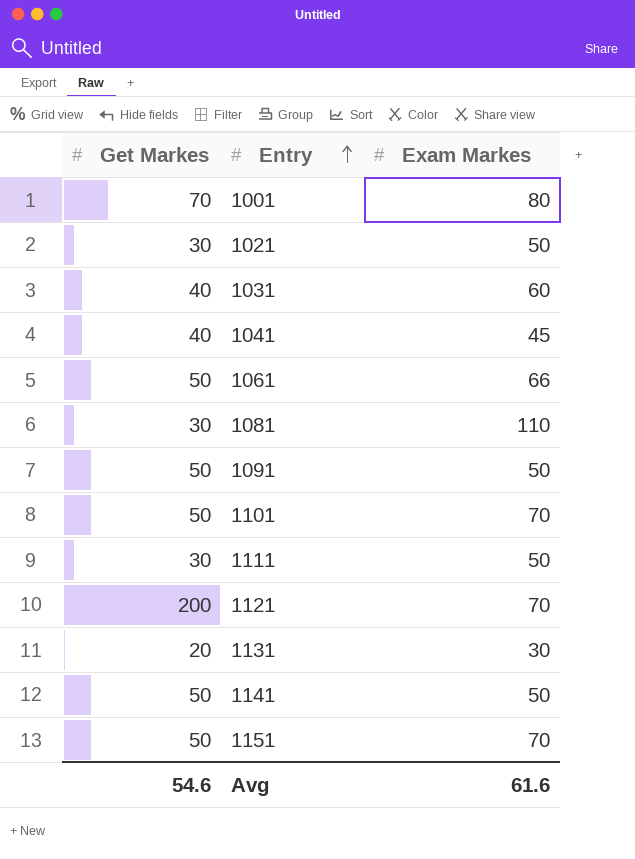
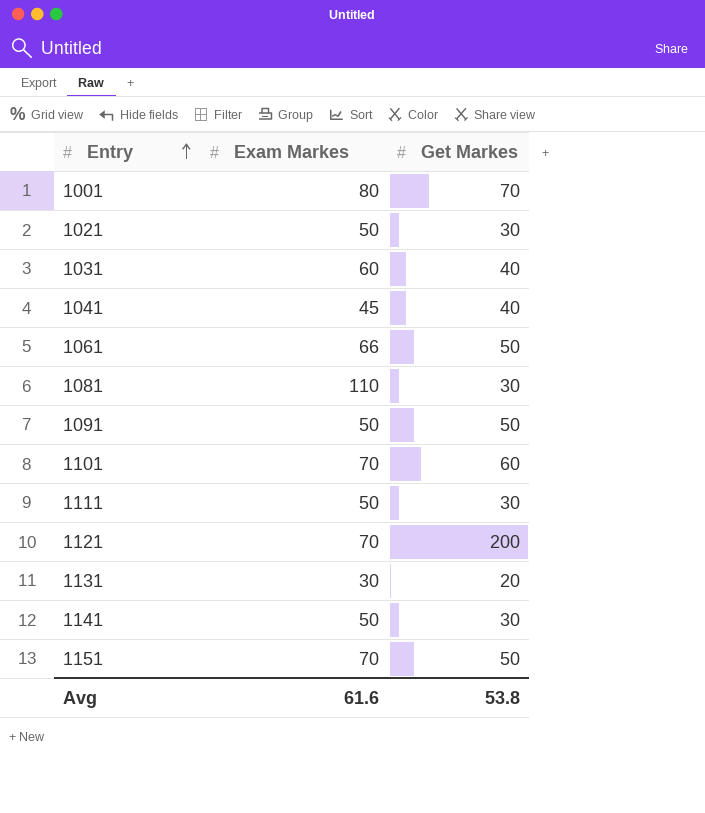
column Get Markes | position: 1 -> 3
1101 | Get Markes: 50 -> 60
1141 | Get Markes: 50 -> 30
Avg | Get Markes: 54.6 -> 53.8

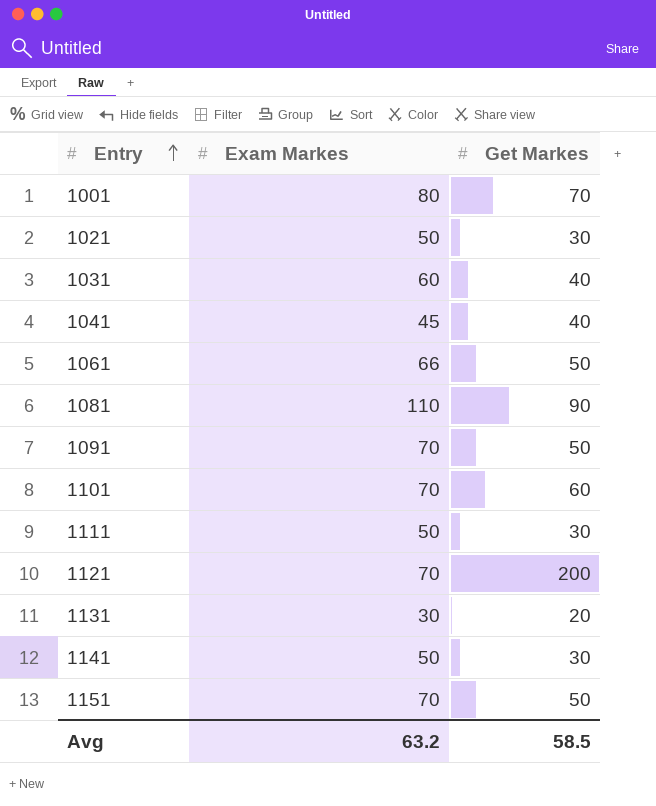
1081 | Get Markes: 30 -> 90
1091 | Exam Markes: 50 -> 70
Avg | Exam Markes: 61.6 -> 63.2
Avg | Get Markes: 53.8 -> 58.5

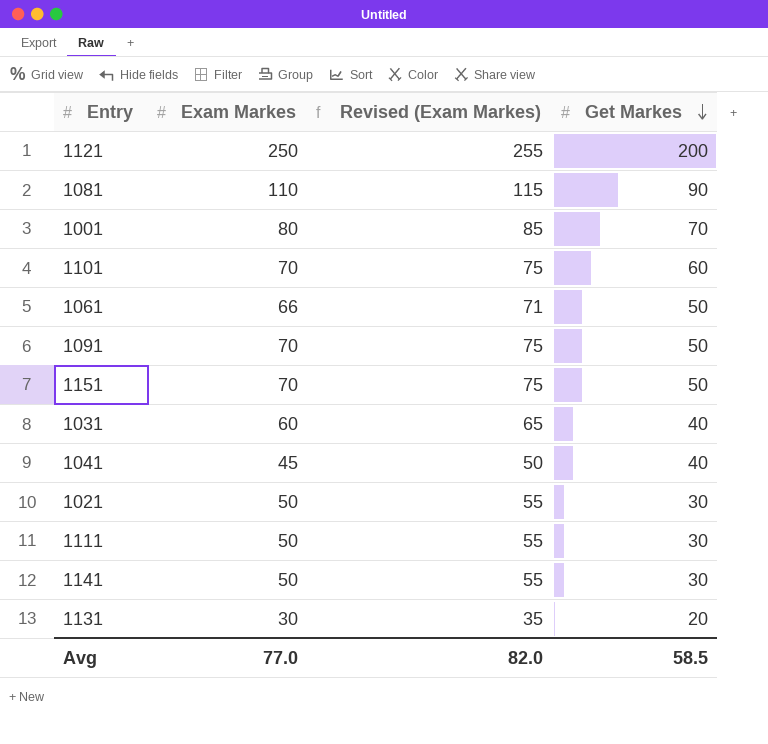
row order: Entry ascending -> Get Markes descending
column Revised (Exam Markes) | formula: none -> [Exam Markes] + 5
1121 | Exam Markes: 70 -> 250
Avg | Exam Markes: 63.2 -> 77.0

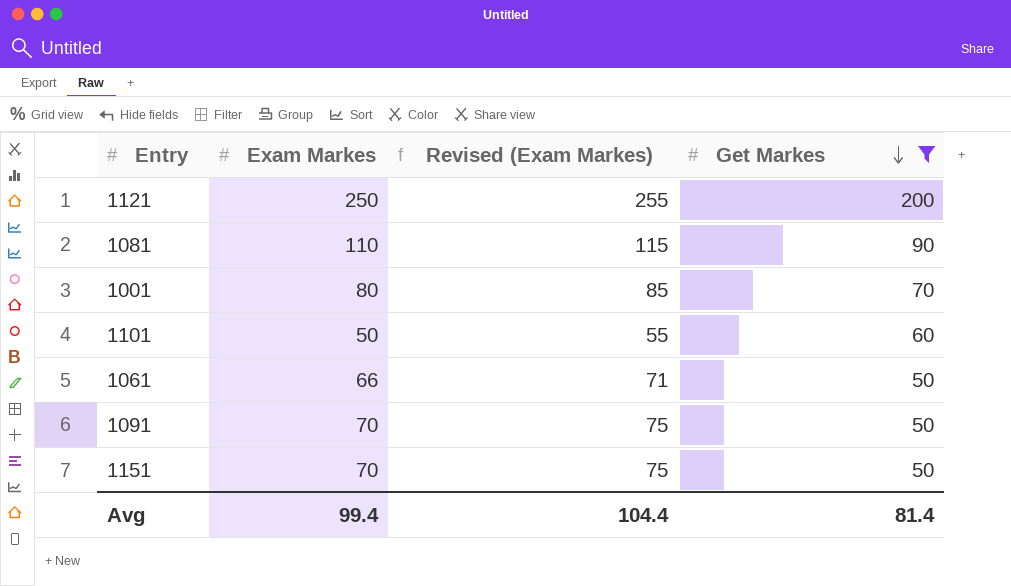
filter: none -> Get Markes >= 50
1101 | Exam Markes: 70 -> 50
1101 | Revised (Exam Markes): 75 -> 55
Avg | Exam Markes: 77.0 -> 99.4
Avg | Revised (Exam Markes): 82.0 -> 104.4
Avg | Get Markes: 58.5 -> 81.4

